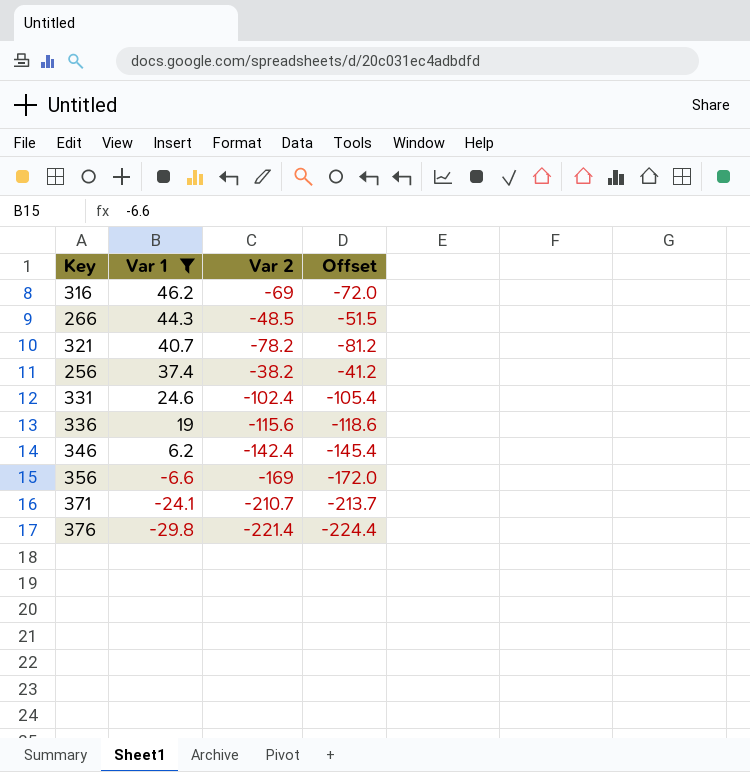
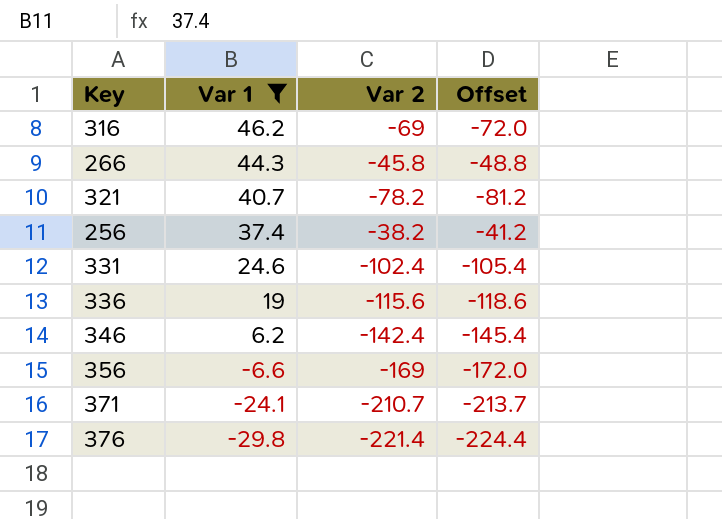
266 | Var 2: -48.5 -> -45.8
266 | Offset: -51.5 -> -48.8

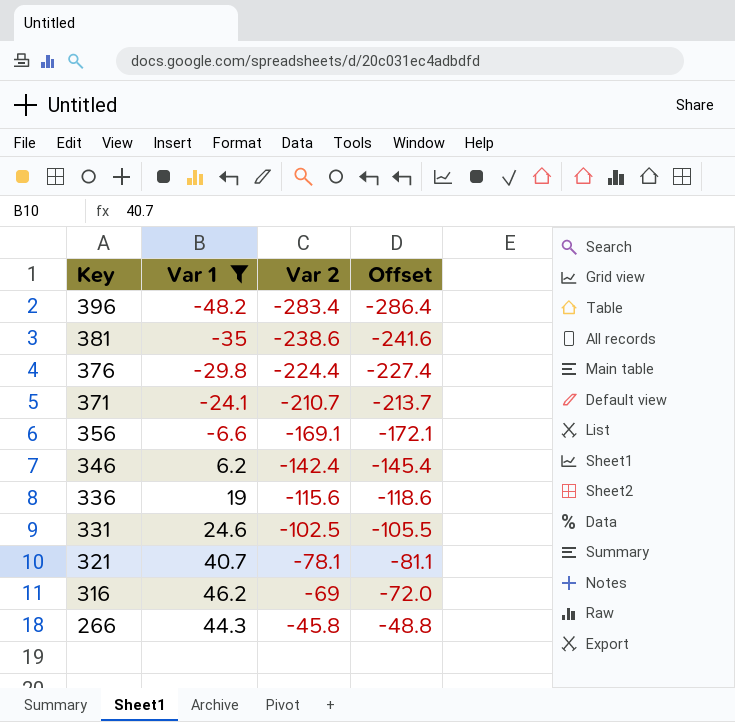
row order: Var 1 descending -> Key descending
row 256: 37.4 | -38.2 | -41.2 -> none
row 396: none -> -48.2 | -283.4 | -286.4
row 381: none -> -35 | -238.6 | -241.6
376 | Var 2: -221.4 -> -224.4
376 | Offset: -224.4 -> -227.4
356 | Var 2: -169 -> -169.1
356 | Offset: -172.0 -> -172.1
331 | Var 2: -102.4 -> -102.5
331 | Offset: -105.4 -> -105.5
321 | Var 2: -78.2 -> -78.1
321 | Offset: -81.2 -> -81.1

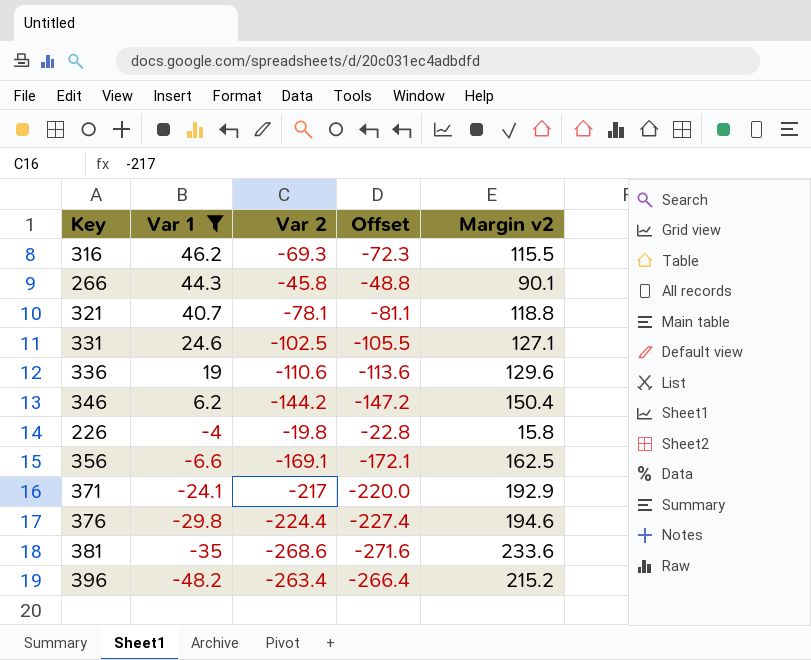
row order: Key descending -> Var 1 descending
column Margin v2 | formula: none -> [Var 1] - [Var 2]
316 | Var 2: -69 -> -69.3
316 | Offset: -72.0 -> -72.3
336 | Var 2: -115.6 -> -110.6
336 | Offset: -118.6 -> -113.6
346 | Var 2: -142.4 -> -144.2
346 | Offset: -145.4 -> -147.2
row 226: none -> -4 | -19.8 | -22.8 | 15.8
371 | Var 2: -210.7 -> -217
371 | Offset: -213.7 -> -220.0
381 | Var 2: -238.6 -> -268.6
381 | Offset: -241.6 -> -271.6
396 | Var 2: -283.4 -> -263.4
396 | Offset: -286.4 -> -266.4

